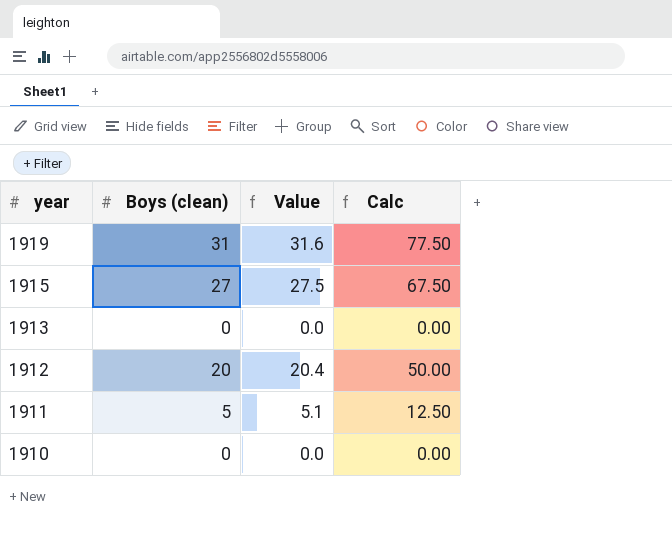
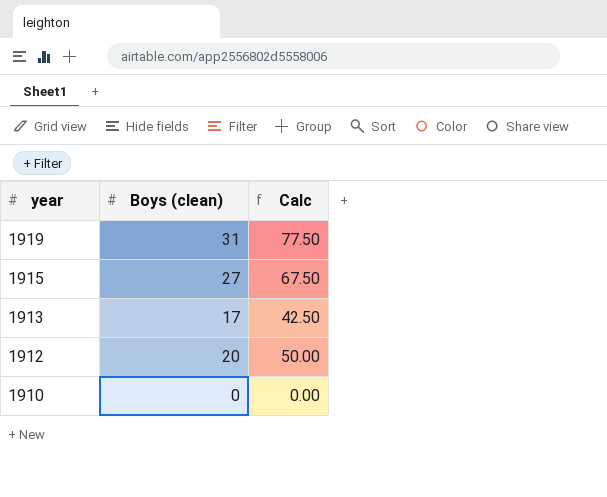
column Value | formula: [Boys (clean)] * 1.02 -> none
row 1911: 5 | 5.1 | 12.50 -> none
1913 | Boys (clean): 0 -> 17
1913 | Calc: 0.00 -> 42.50

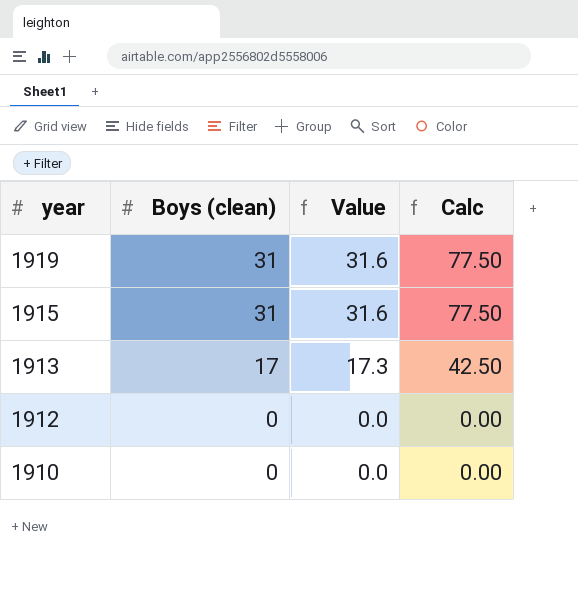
column Value | formula: none -> [Boys (clean)] * 1.02
1915 | Boys (clean): 27 -> 31
1915 | Calc: 67.50 -> 77.50
1912 | Boys (clean): 20 -> 0
1912 | Calc: 50.00 -> 0.00

